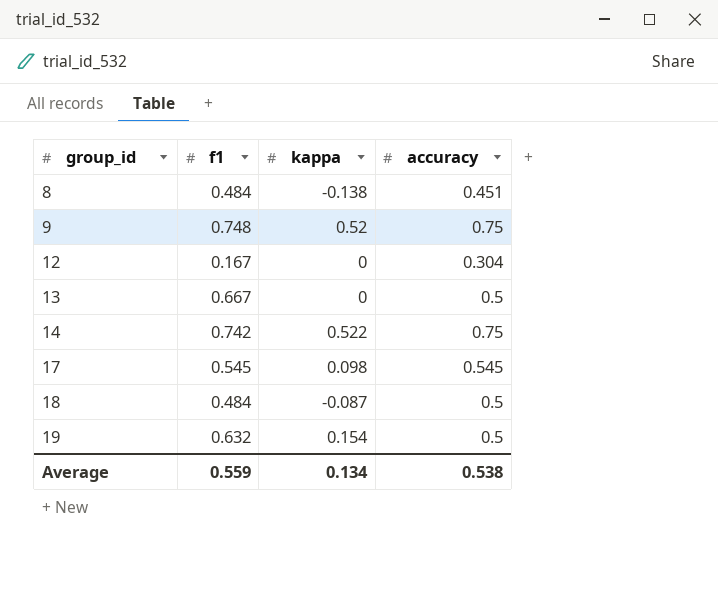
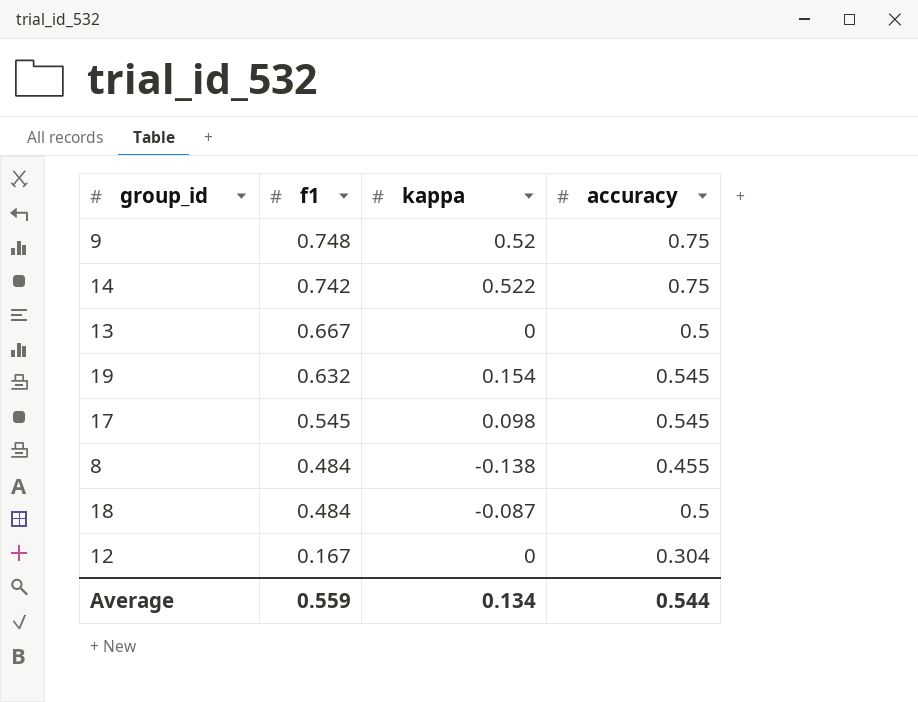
row order: group_id ascending -> f1 descending
19 | accuracy: 0.5 -> 0.545
8 | accuracy: 0.451 -> 0.455
Average | accuracy: 0.538 -> 0.544

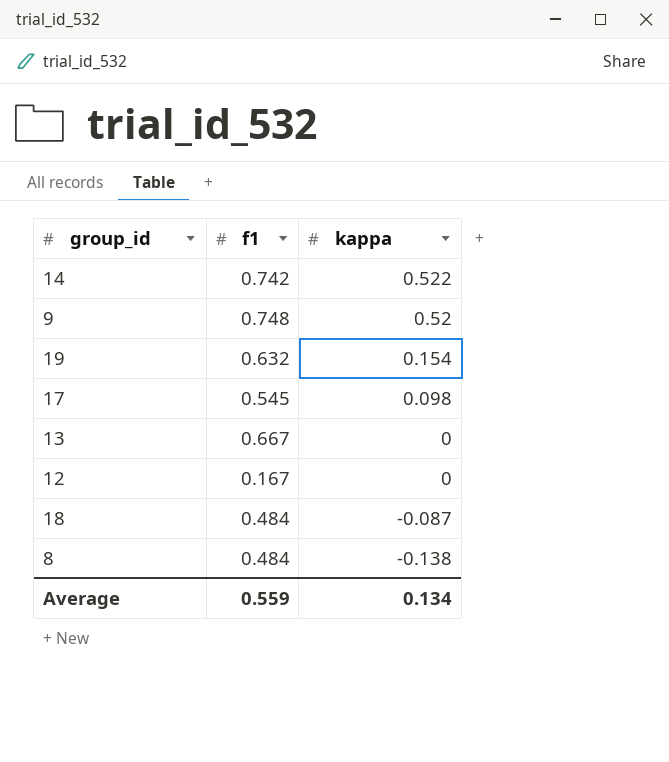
row order: f1 descending -> kappa descending
column accuracy | position: 4 -> none

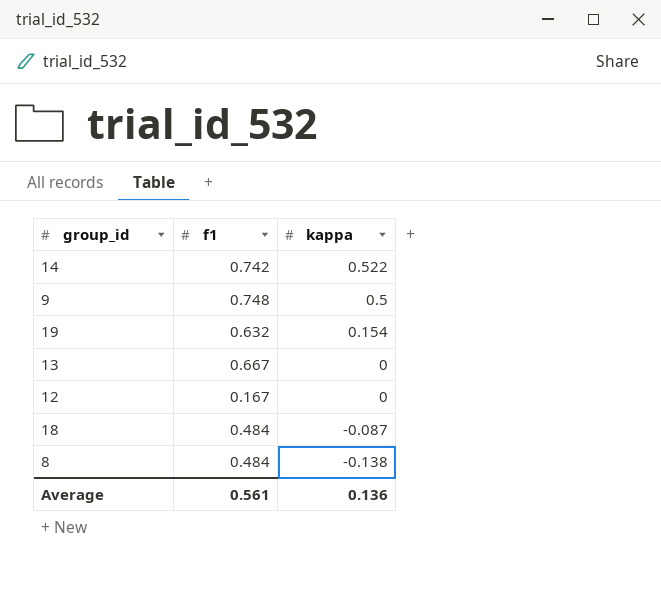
row 17: 0.545 | 0.098 -> none
9 | kappa: 0.52 -> 0.5
Average | f1: 0.559 -> 0.561
Average | kappa: 0.134 -> 0.136

